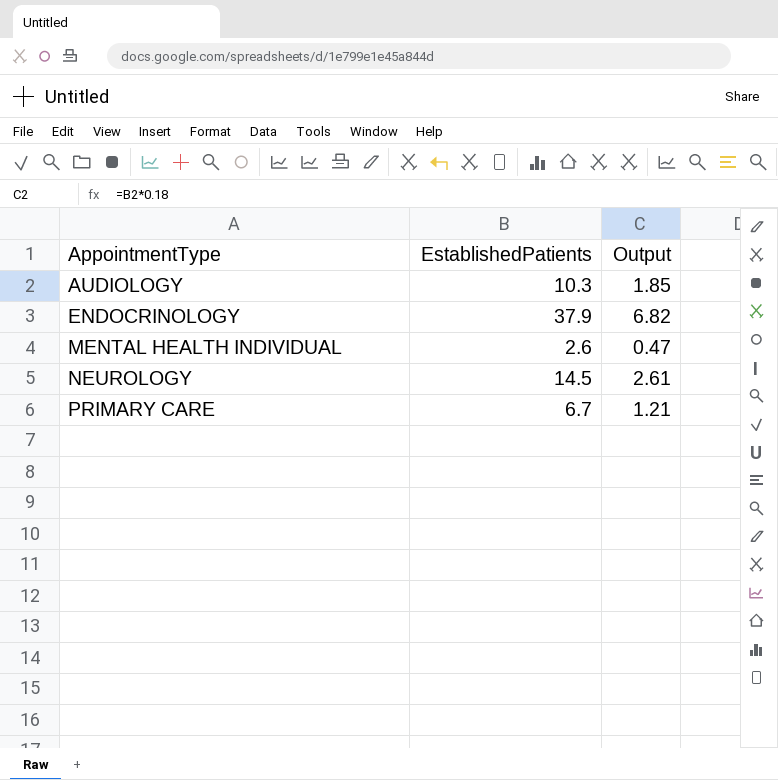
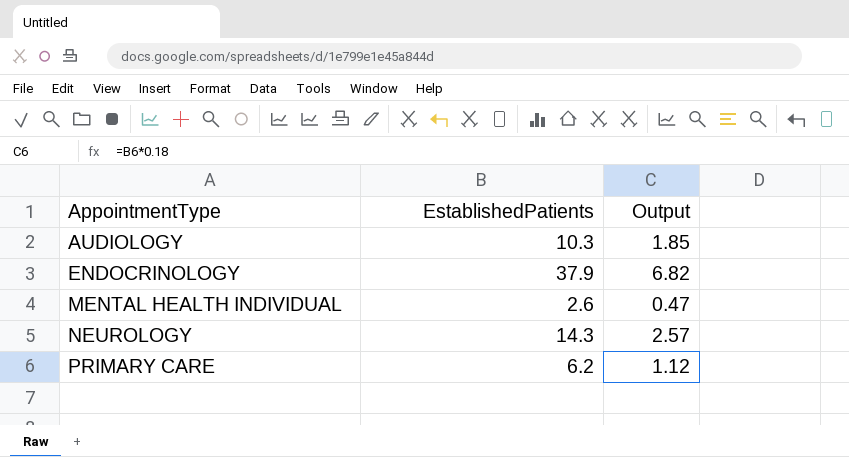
NEUROLOGY | EstablishedPatients: 14.5 -> 14.3
NEUROLOGY | Output: 2.61 -> 2.57
PRIMARY CARE | EstablishedPatients: 6.7 -> 6.2
PRIMARY CARE | Output: 1.21 -> 1.12

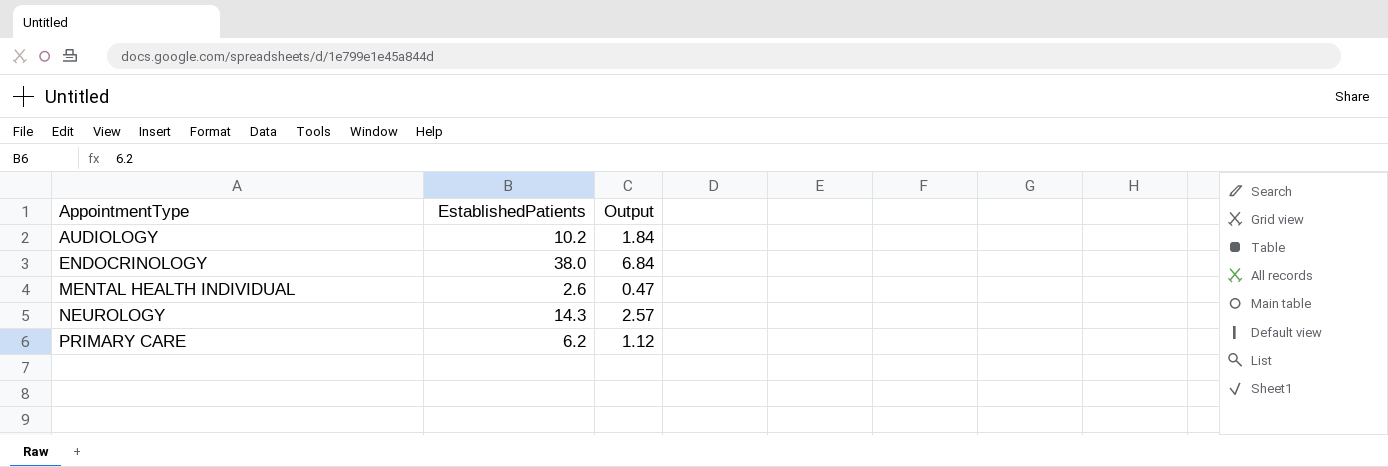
AUDIOLOGY | EstablishedPatients: 10.3 -> 10.2
AUDIOLOGY | Output: 1.85 -> 1.84
ENDOCRINOLOGY | EstablishedPatients: 37.9 -> 38.0
ENDOCRINOLOGY | Output: 6.82 -> 6.84

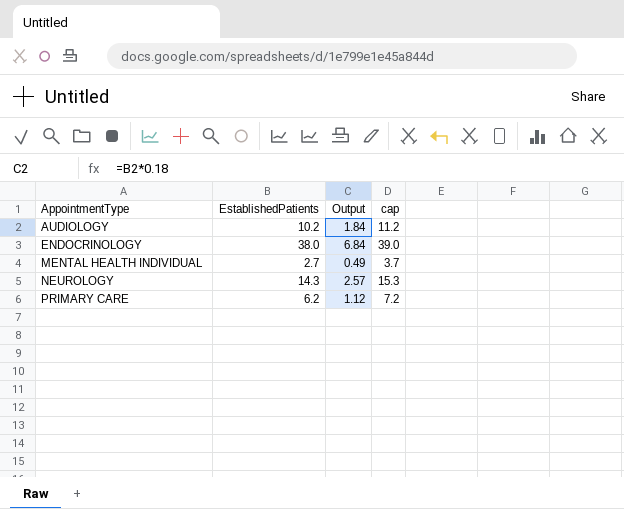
column cap | formula: none -> [EstablishedPatients] + 1
MENTAL HEALTH INDIVIDUAL | EstablishedPatients: 2.6 -> 2.7
MENTAL HEALTH INDIVIDUAL | Output: 0.47 -> 0.49

